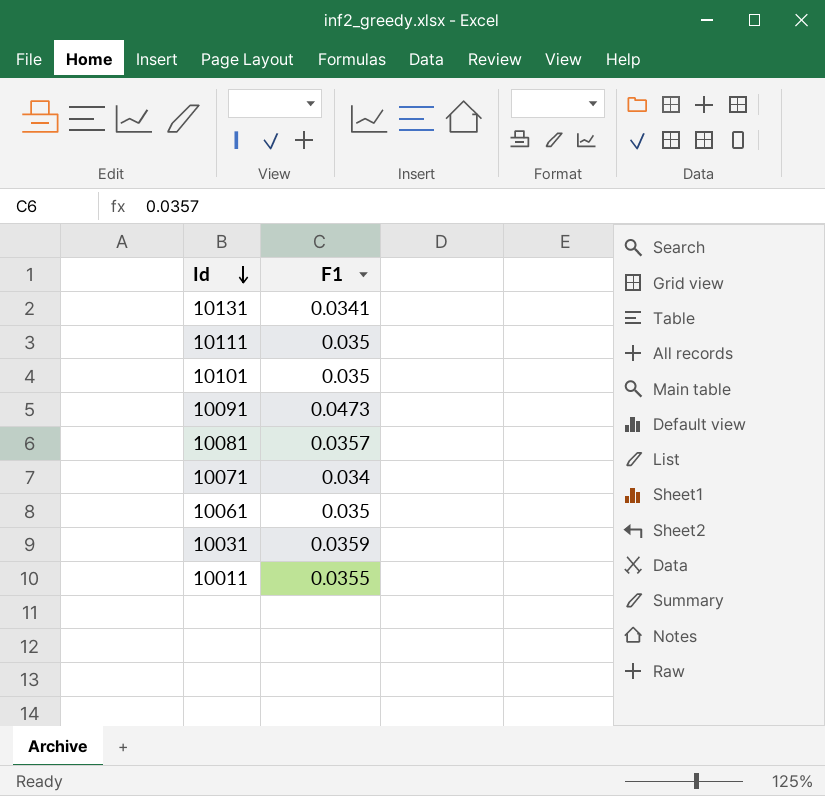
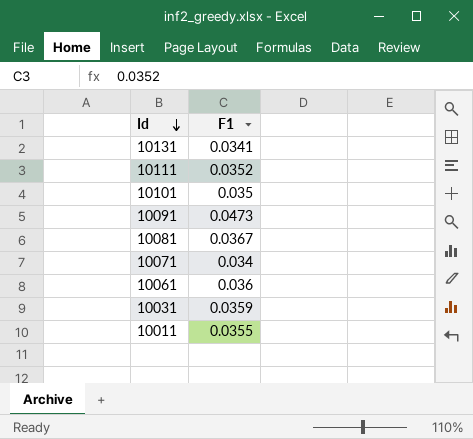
10111 | F1: 0.035 -> 0.0352
10081 | F1: 0.0357 -> 0.0367
10061 | F1: 0.035 -> 0.036

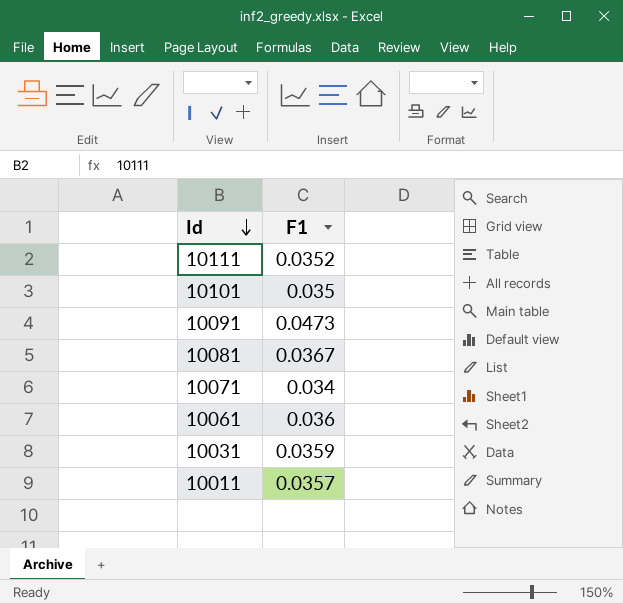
row 10131: 0.0341 -> none
10011 | F1: 0.0355 -> 0.0357

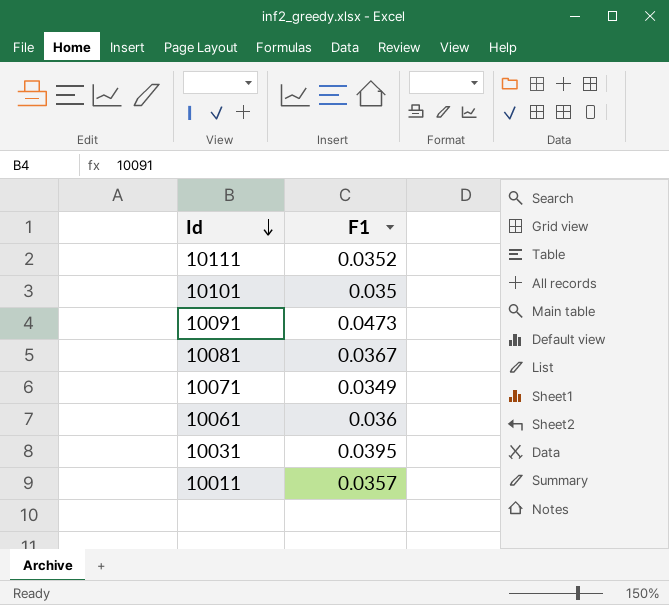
10071 | F1: 0.034 -> 0.0349
10031 | F1: 0.0359 -> 0.0395

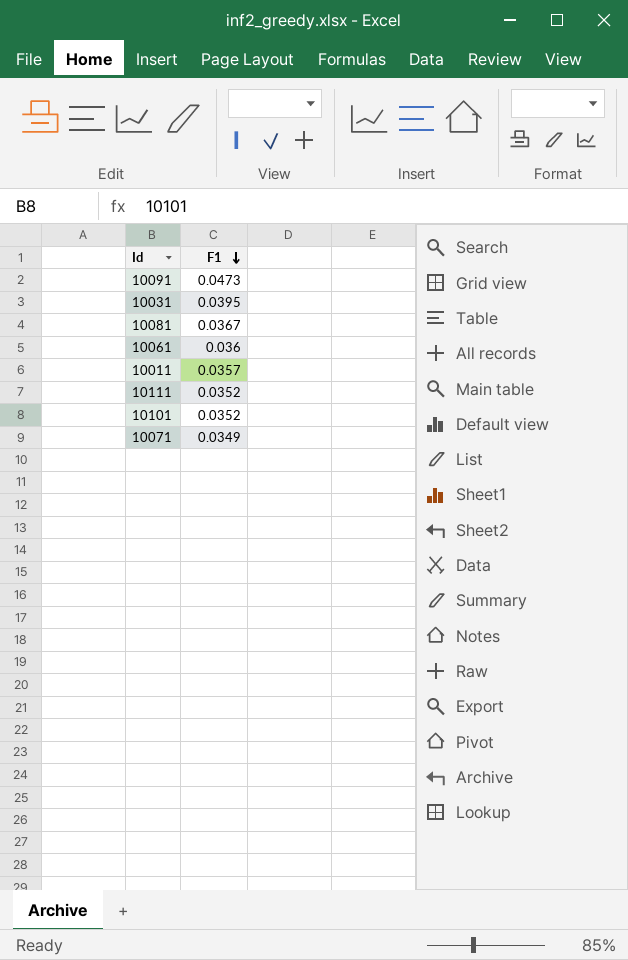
row order: Id descending -> F1 descending
10101 | F1: 0.035 -> 0.0352

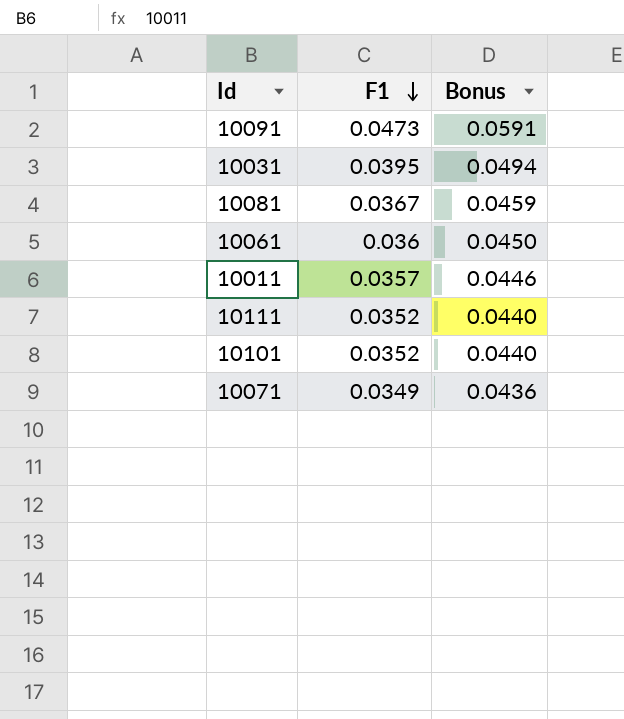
column Bonus | formula: none -> [F1] * 1.25

